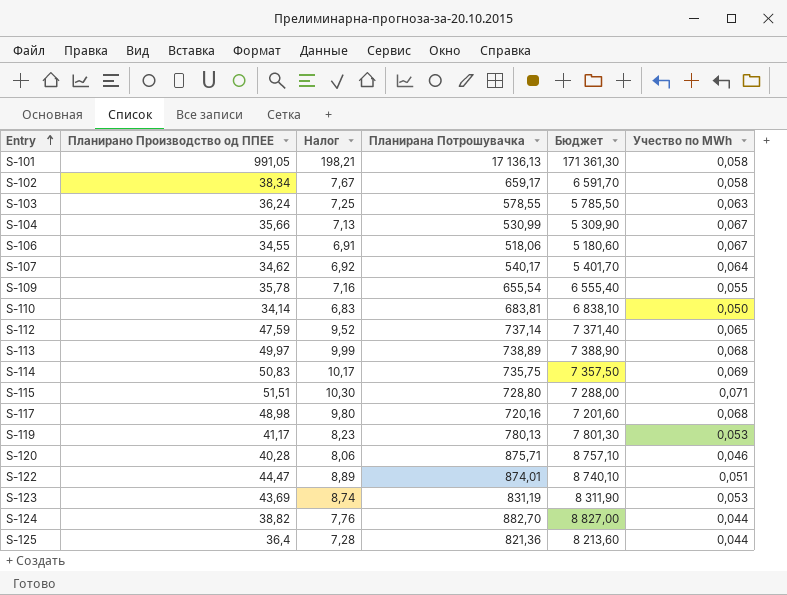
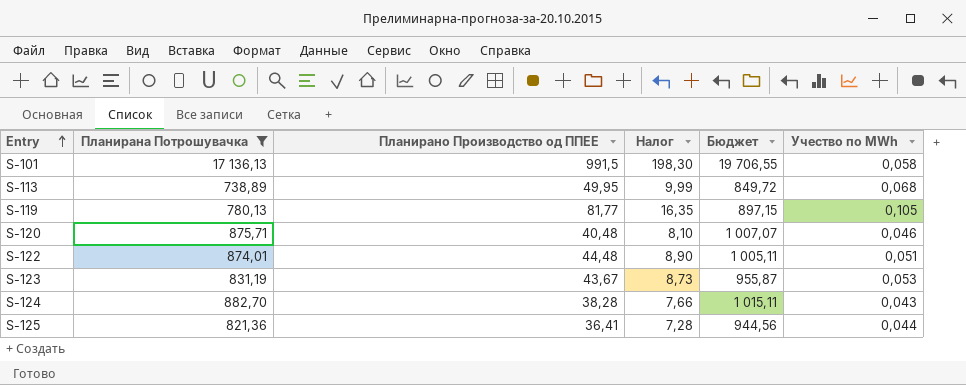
filter: none -> Планирана Потрошувачка >= 738,89
column Планирана Потрошувачка | position: 4 -> 2
column Бюджет | formula: [Планирана Потрошувачка] * 10 -> [Планирана Потрошувачка] * 1,15
S-101 | Планирано Производство од ППЕЕ: 991,05 -> 991,5
S-101 | Налог: 198,21 -> 198,30
S-113 | Планирано Производство од ППЕЕ: 49,97 -> 49,95
S-119 | Планирано Производство од ППЕЕ: 41,17 -> 81,77
S-119 | Налог: 8,23 -> 16,35
S-119 | Учество по MWh: 0,053 -> 0,105
S-120 | Планирано Производство од ППЕЕ: 40,28 -> 40,48
S-120 | Налог: 8,06 -> 8,10
S-122 | Планирано Производство од ППЕЕ: 44,47 -> 44,48
S-122 | Налог: 8,89 -> 8,90
S-123 | Планирано Производство од ППЕЕ: 43,69 -> 43,67
S-123 | Налог: 8,74 -> 8,73
S-124 | Планирано Производство од ППЕЕ: 38,82 -> 38,28
S-124 | Налог: 7,76 -> 7,66
S-124 | Учество по MWh: 0,044 -> 0,043
S-125 | Планирано Производство од ППЕЕ: 36,4 -> 36,41

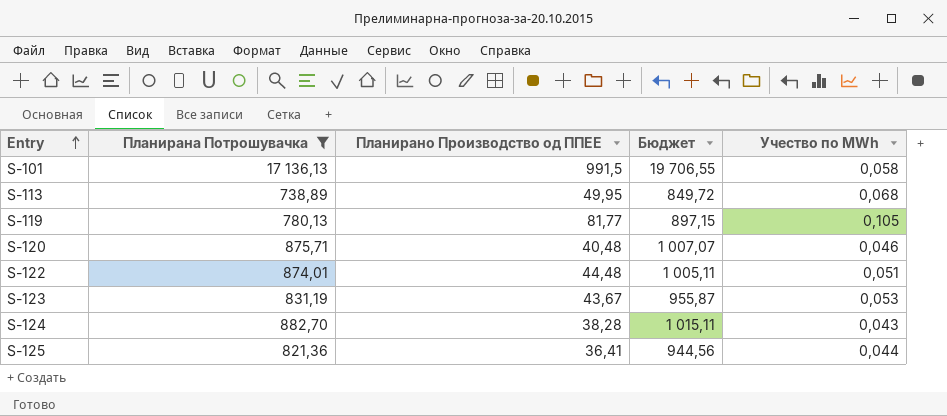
column Налог | formula: [Планирано Производство од ППЕЕ] * 0,2 -> none

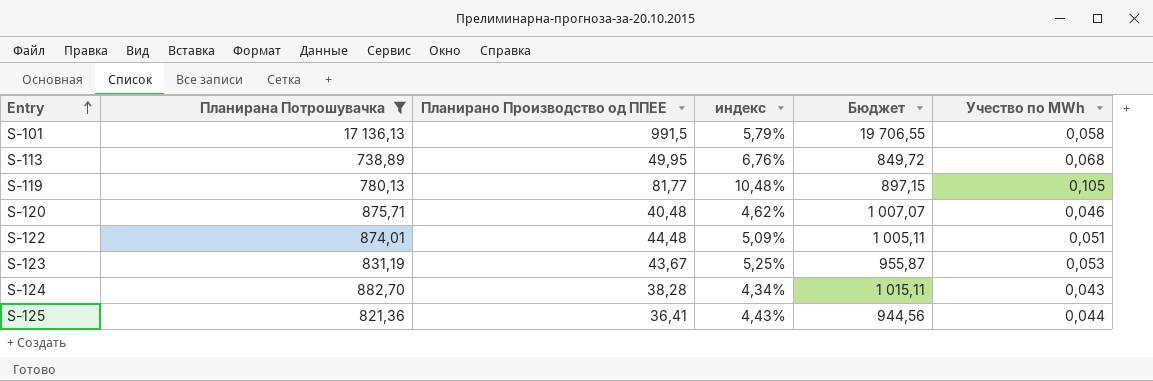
column индекс | formula: none -> [Планирано Производство од ППЕЕ] / [Планирана Потрошувачка]

